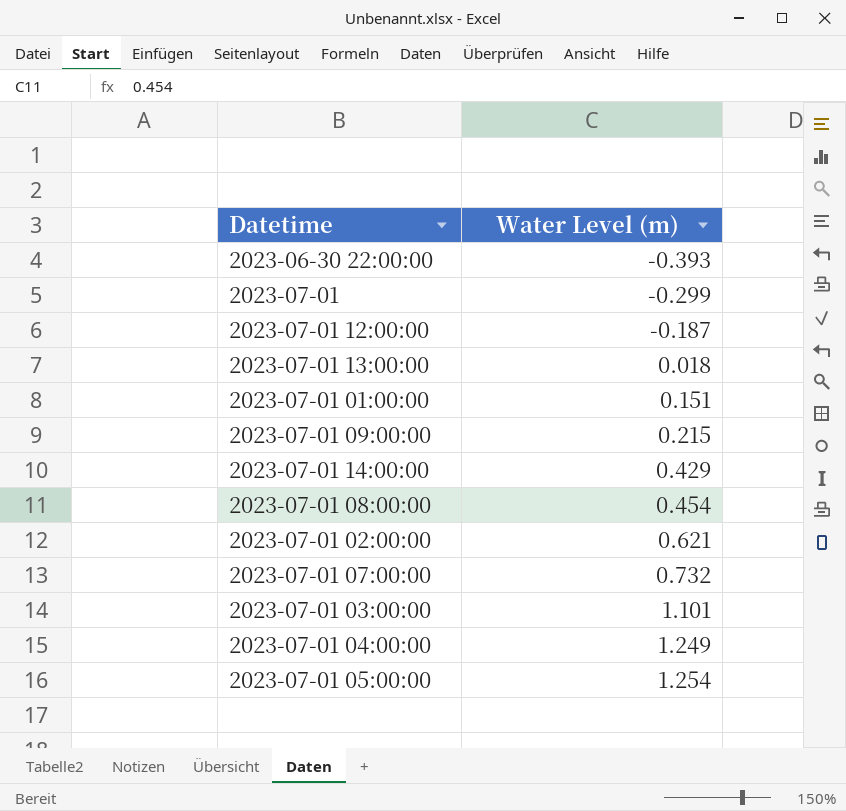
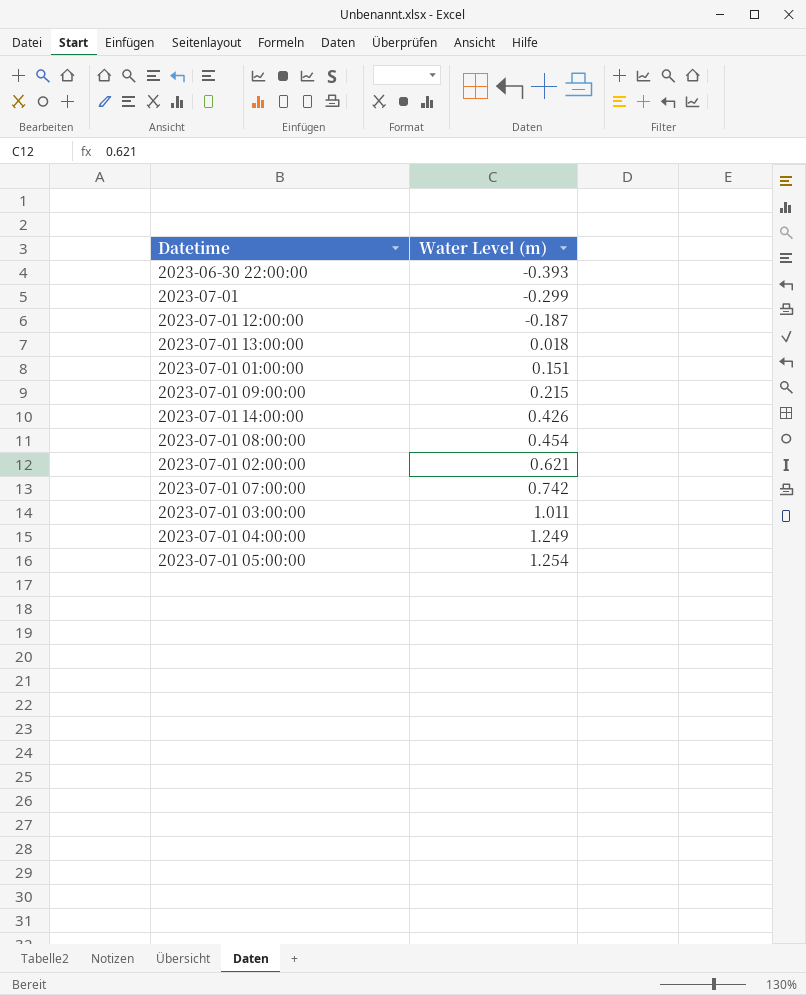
2023-07-01 14:00:00 | Water Level (m): 0.429 -> 0.426
2023-07-01 07:00:00 | Water Level (m): 0.732 -> 0.742
2023-07-01 03:00:00 | Water Level (m): 1.101 -> 1.011

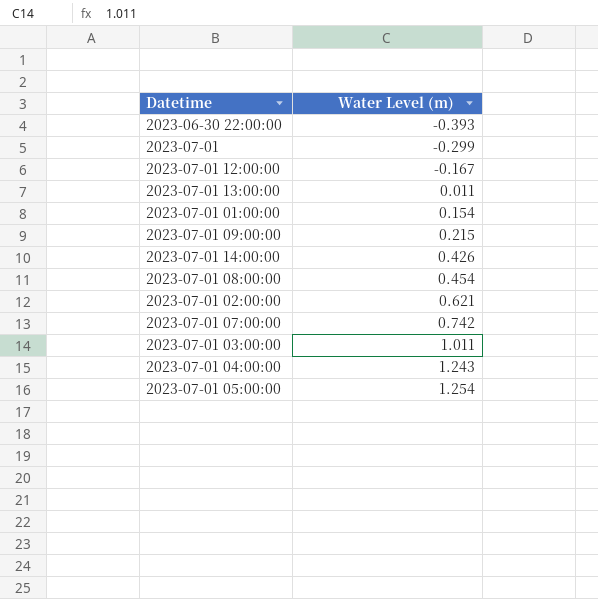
2023-07-01 12:00:00 | Water Level (m): -0.187 -> -0.167
2023-07-01 13:00:00 | Water Level (m): 0.018 -> 0.011
2023-07-01 01:00:00 | Water Level (m): 0.151 -> 0.154
2023-07-01 04:00:00 | Water Level (m): 1.249 -> 1.243

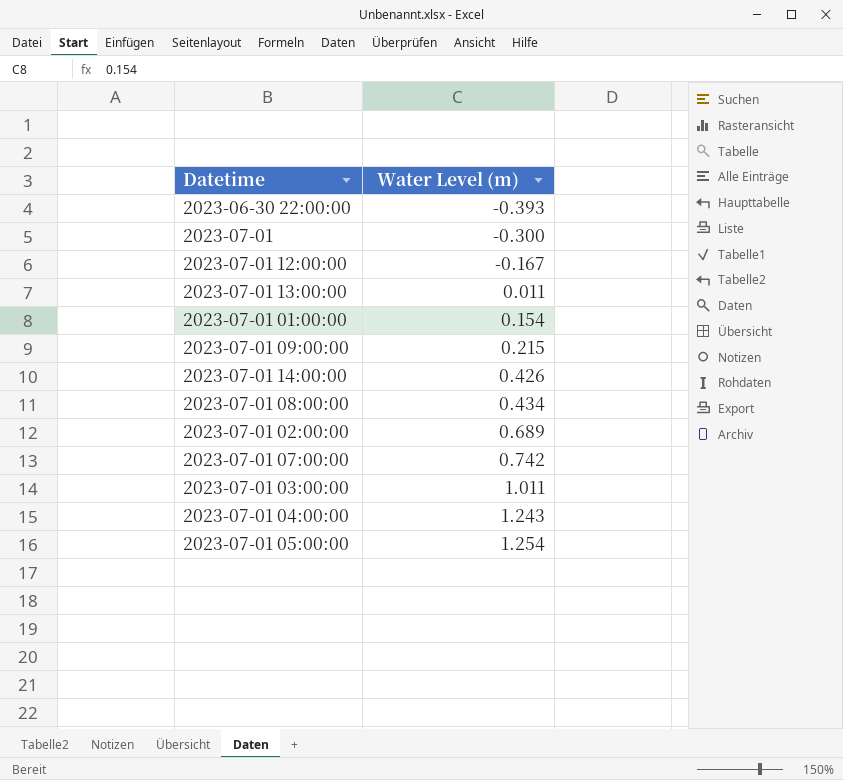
2023-07-01 | Water Level (m): -0.299 -> -0.300
2023-07-01 08:00:00 | Water Level (m): 0.454 -> 0.434
2023-07-01 02:00:00 | Water Level (m): 0.621 -> 0.689

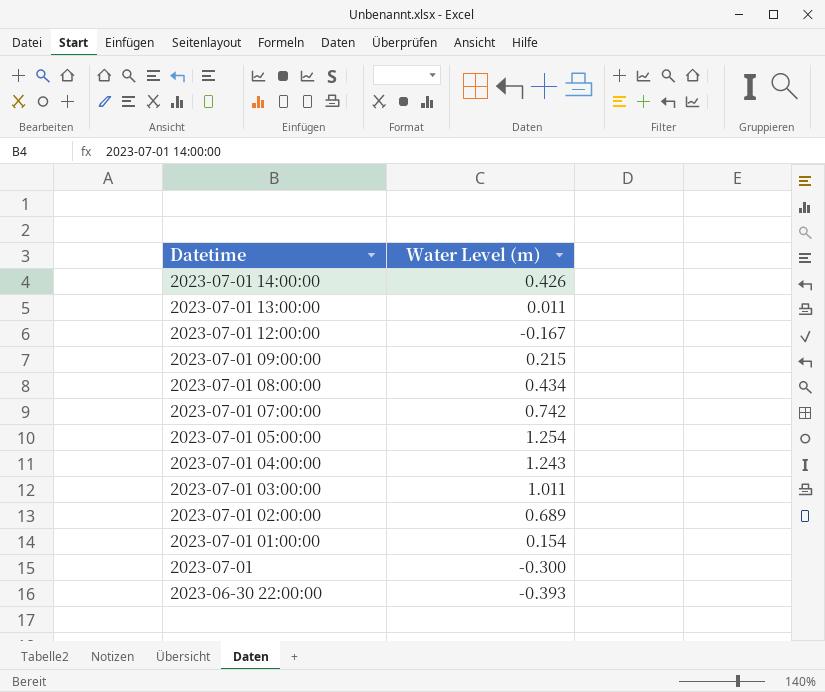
row order: Water Level (m) ascending -> Datetime descending

